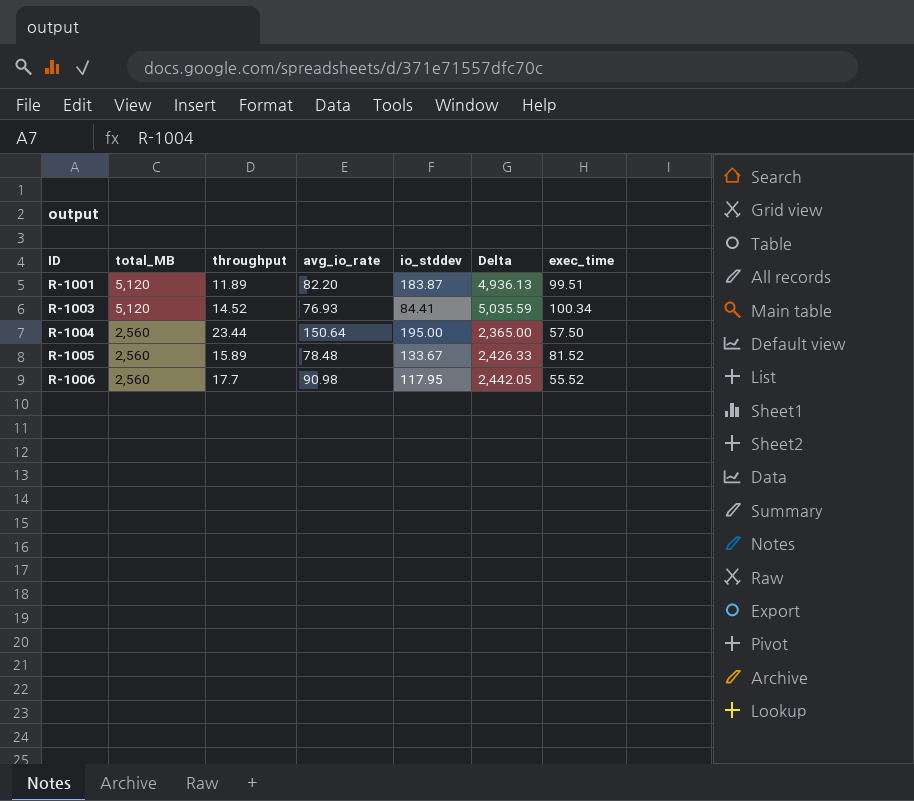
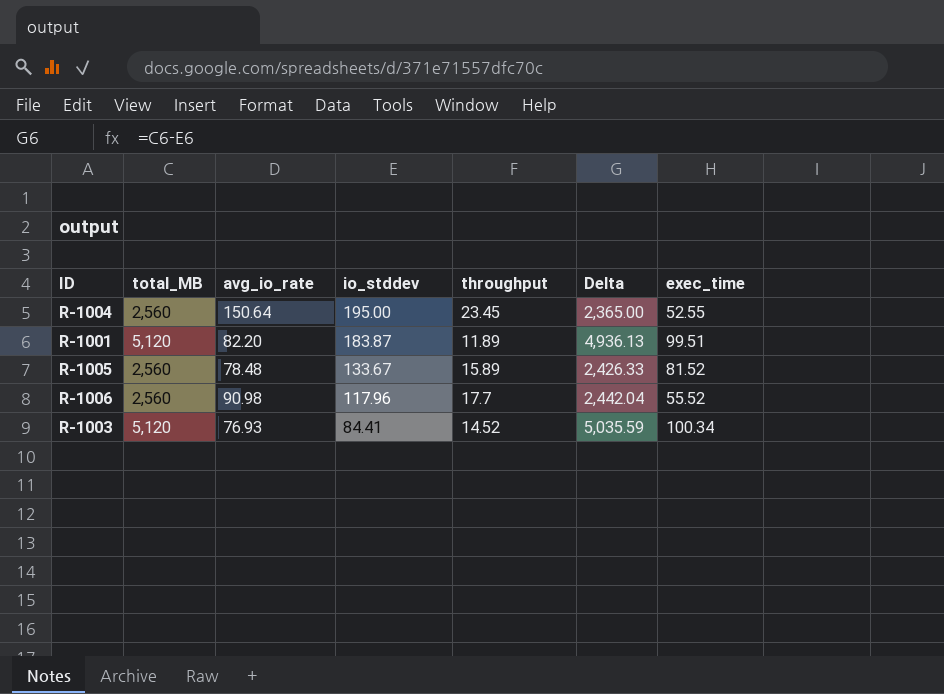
row order: ID ascending -> io_stddev descending
column throughput | position: 3 -> 5
R-1004 | throughput: 23.44 -> 23.45
R-1004 | exec_time: 57.50 -> 52.55
R-1006 | io_stddev: 117.95 -> 117.96
R-1006 | Delta: 2,442.05 -> 2,442.04

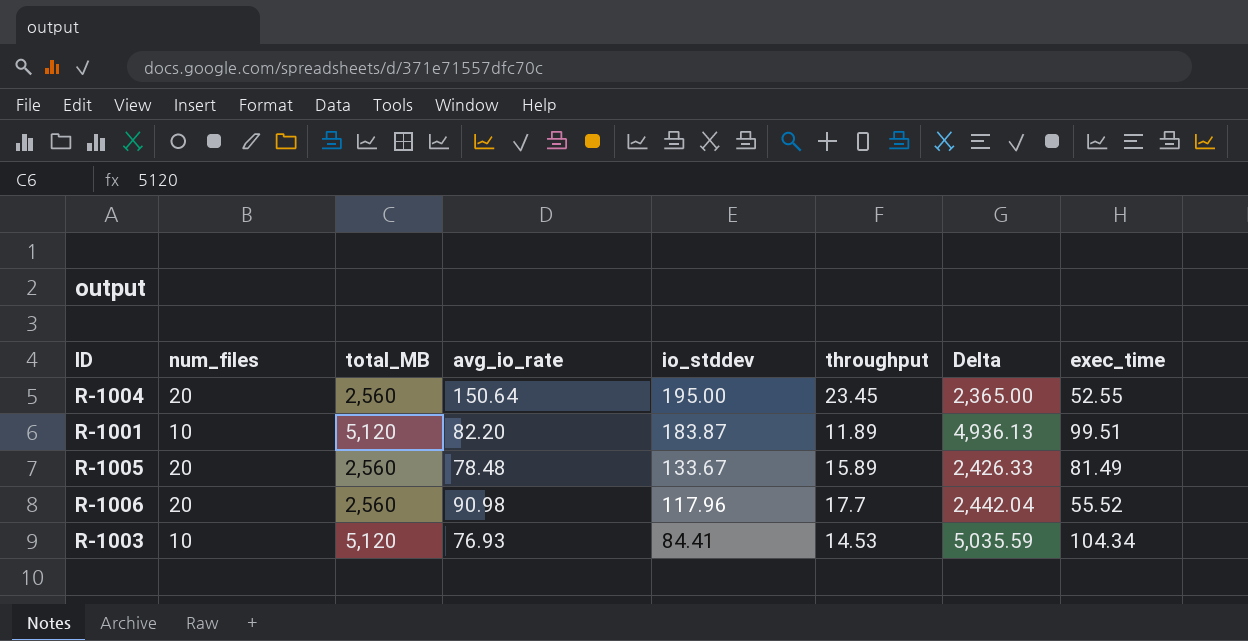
column num_files | position: none -> 2
R-1005 | exec_time: 81.52 -> 81.49
R-1003 | throughput: 14.52 -> 14.53
R-1003 | exec_time: 100.34 -> 104.34

